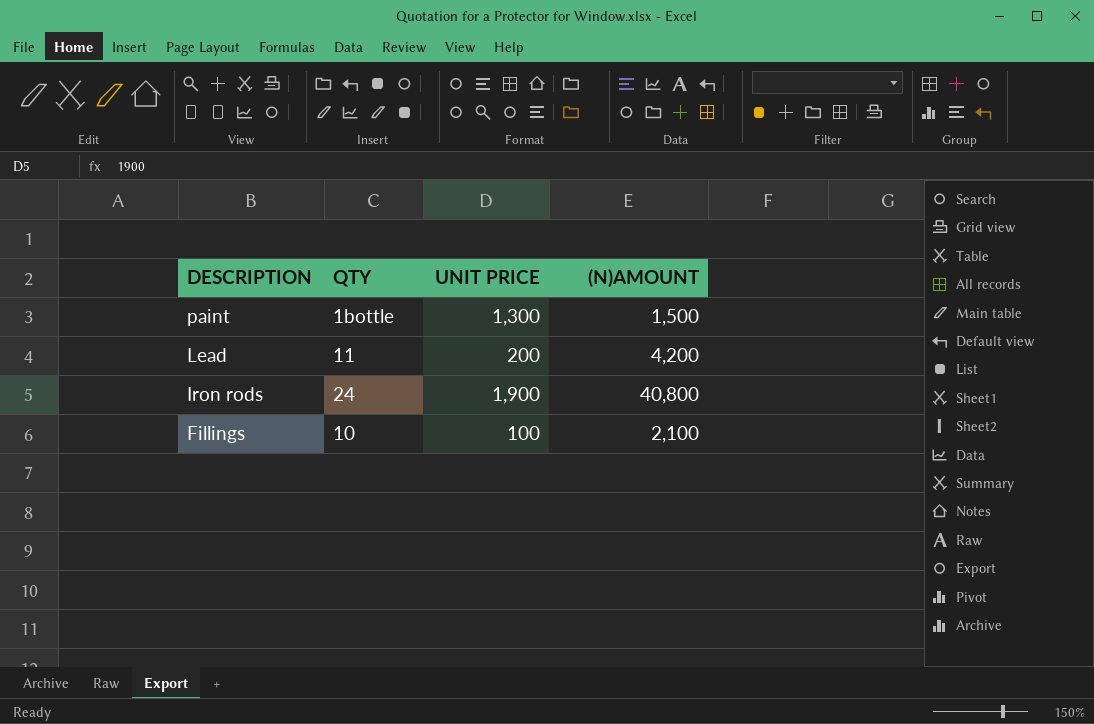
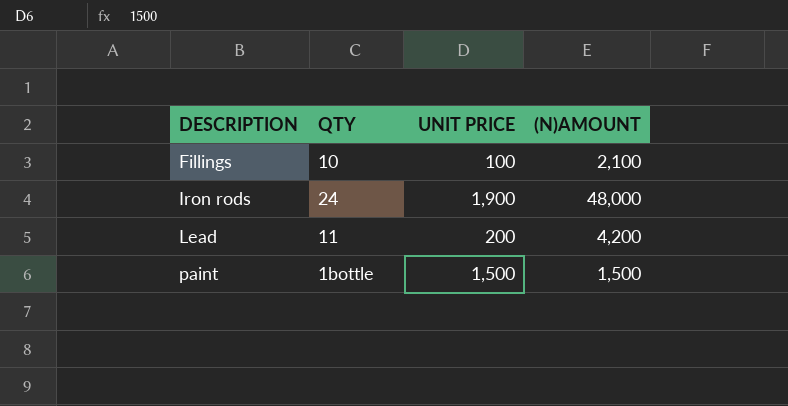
row order: DESCRIPTION descending -> DESCRIPTION ascending
Iron rods | (N)AMOUNT: 40,800 -> 48,000
paint | UNIT PRICE: 1,300 -> 1,500

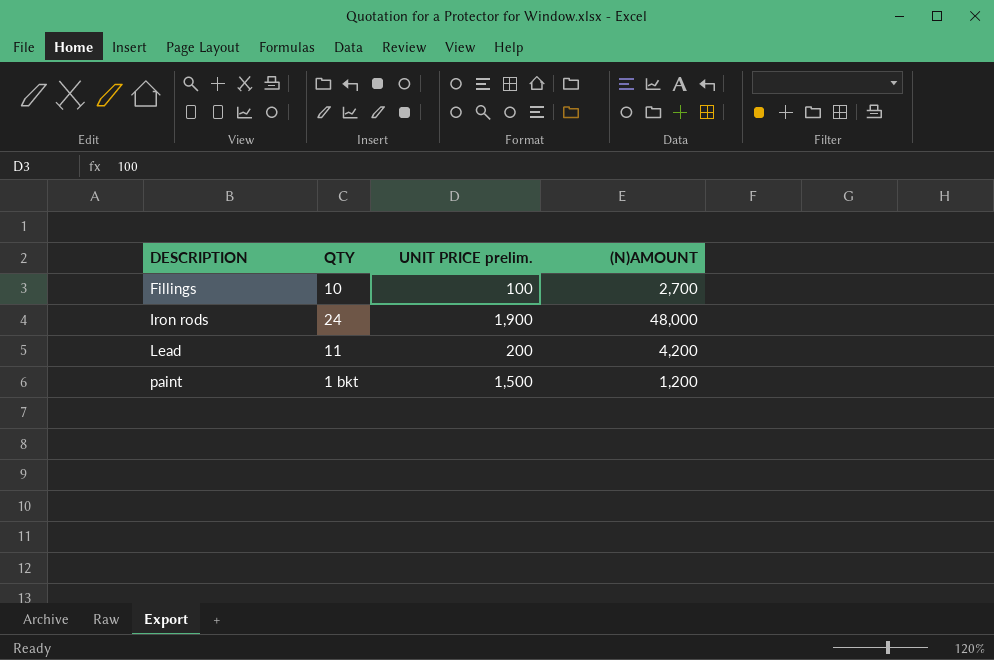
column name: UNIT PRICE -> UNIT PRICE prelim.
Fillings | (N)AMOUNT: 2,100 -> 2,700
paint | QTY: 1bottle -> 1 bkt
paint | (N)AMOUNT: 1,500 -> 1,200

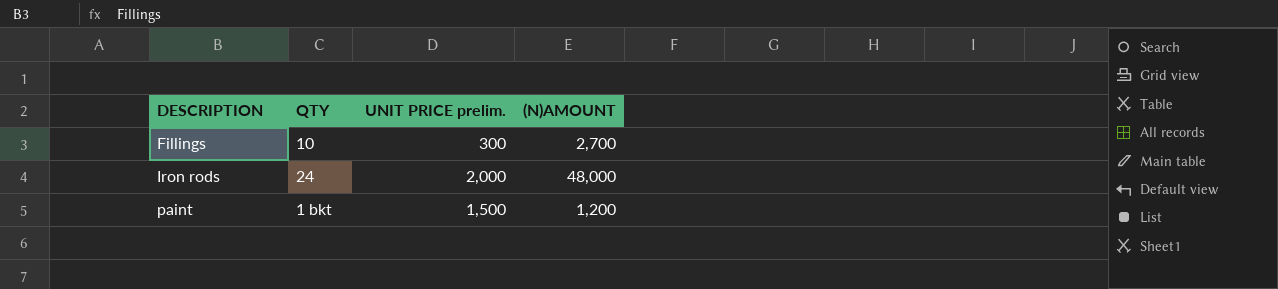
row Lead: 11 | 200 | 4,200 -> none
Fillings | UNIT PRICE prelim.: 100 -> 300
Iron rods | UNIT PRICE prelim.: 1,900 -> 2,000

